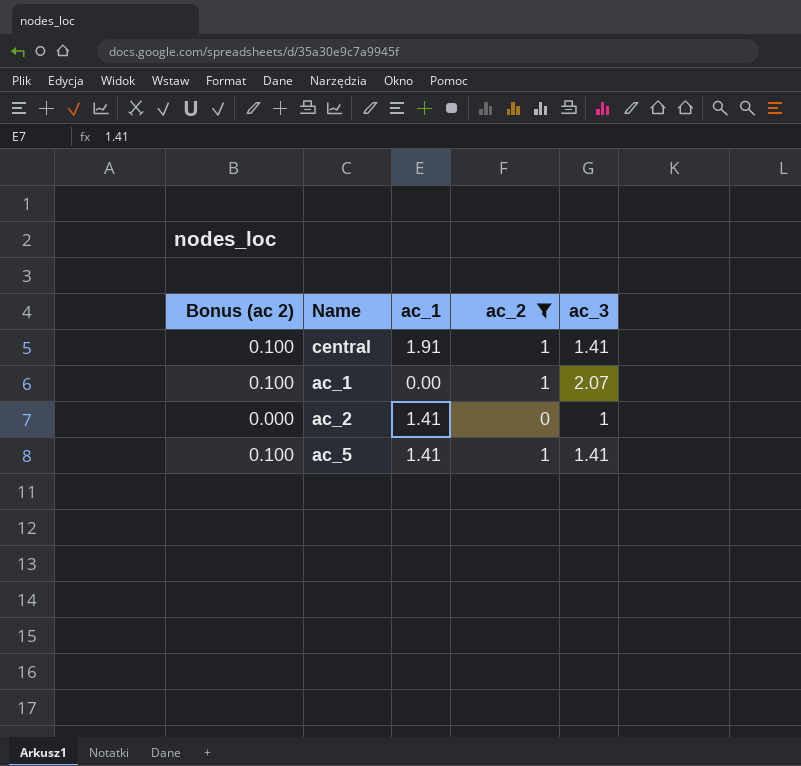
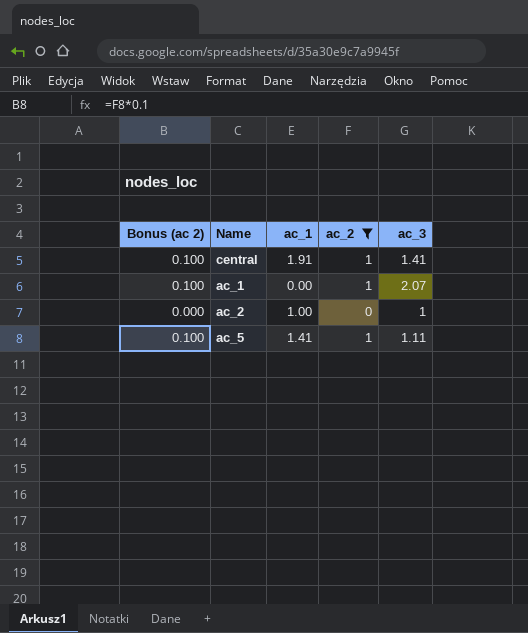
ac_2 | ac_1: 1.41 -> 1.00
ac_5 | ac_3: 1.41 -> 1.11

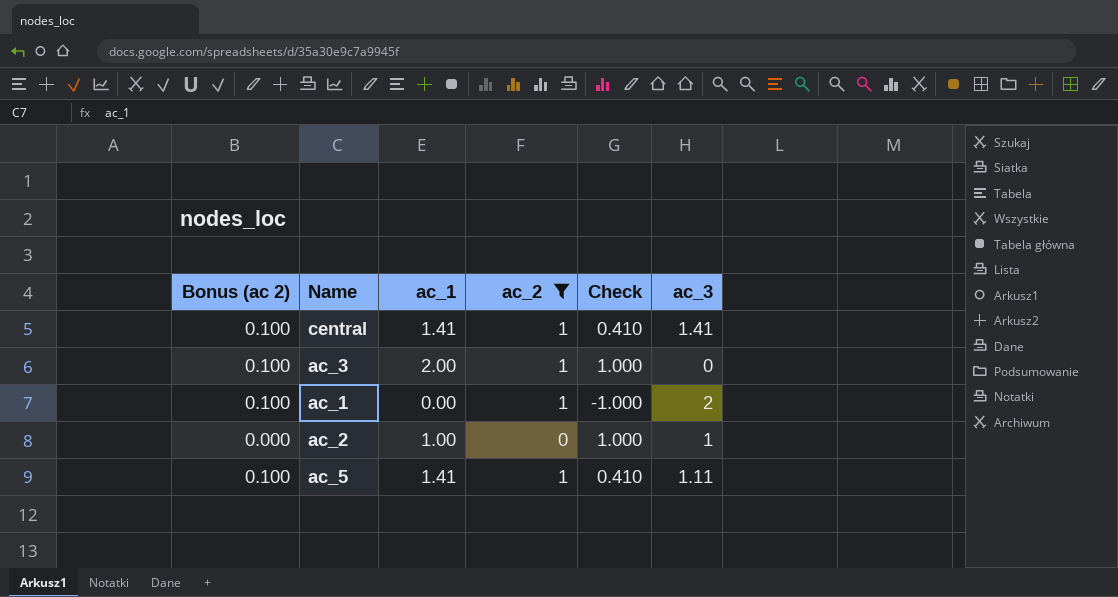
column Check | formula: none -> [ac_1] - [ac_2]
central | ac_1: 1.91 -> 1.41
row ac_3: none -> 0.100 | 2.00 | 1 | 1.000 | 0
ac_1 | ac_3: 2.07 -> 2

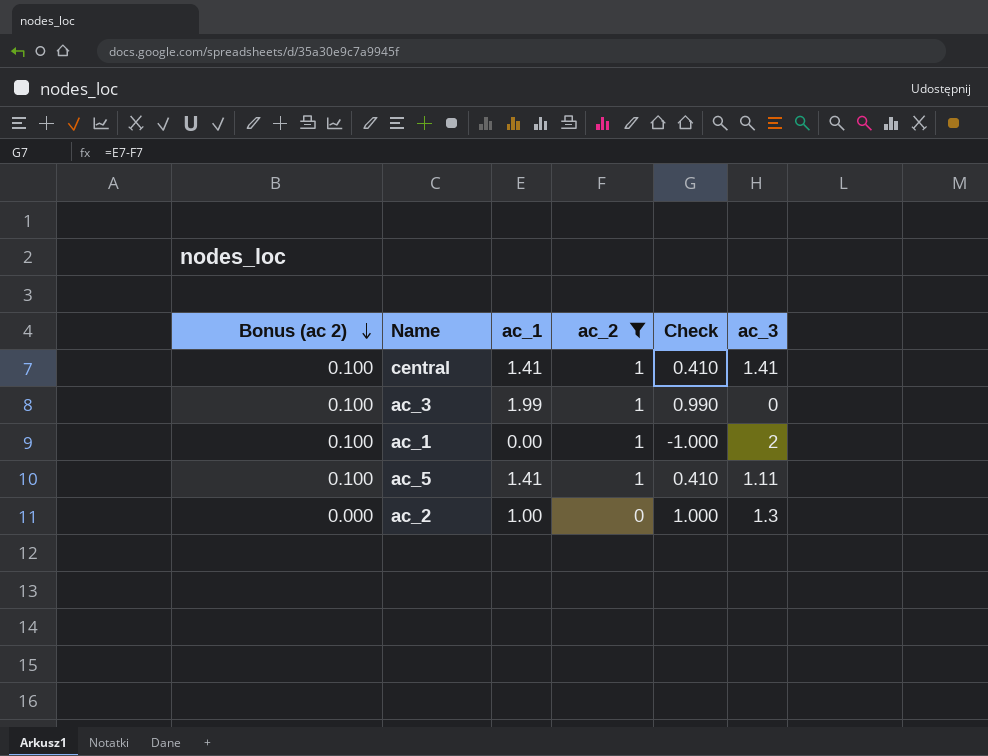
row order: none -> Bonus (ac 2) descending
ac_3 | ac_1: 2.00 -> 1.99
ac_3 | Check: 1.000 -> 0.990
ac_2 | ac_3: 1 -> 1.3

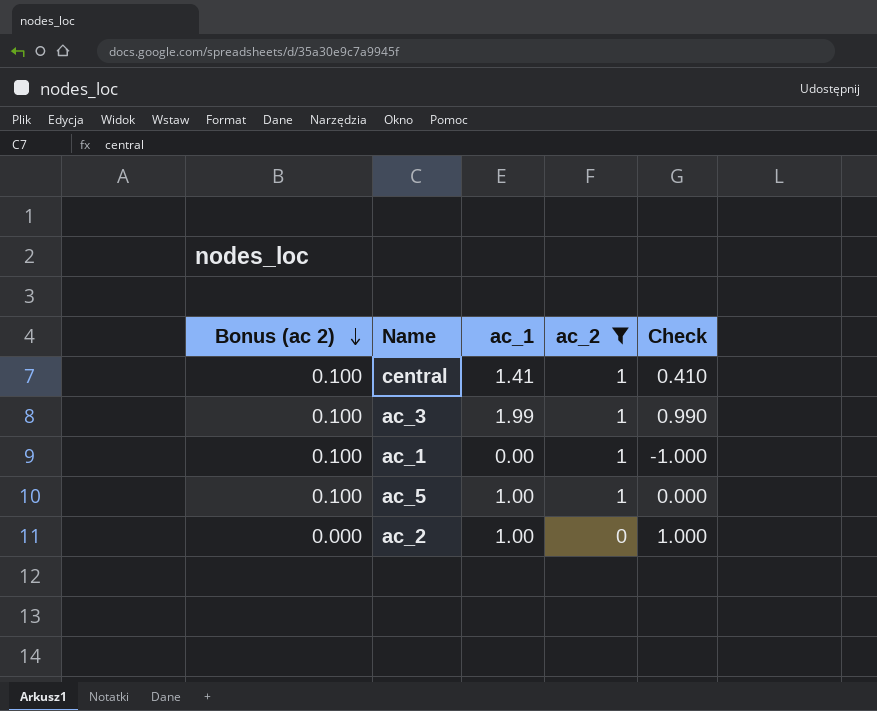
column ac_3 | position: 6 -> none
ac_5 | ac_1: 1.41 -> 1.00
ac_5 | Check: 0.410 -> 0.000

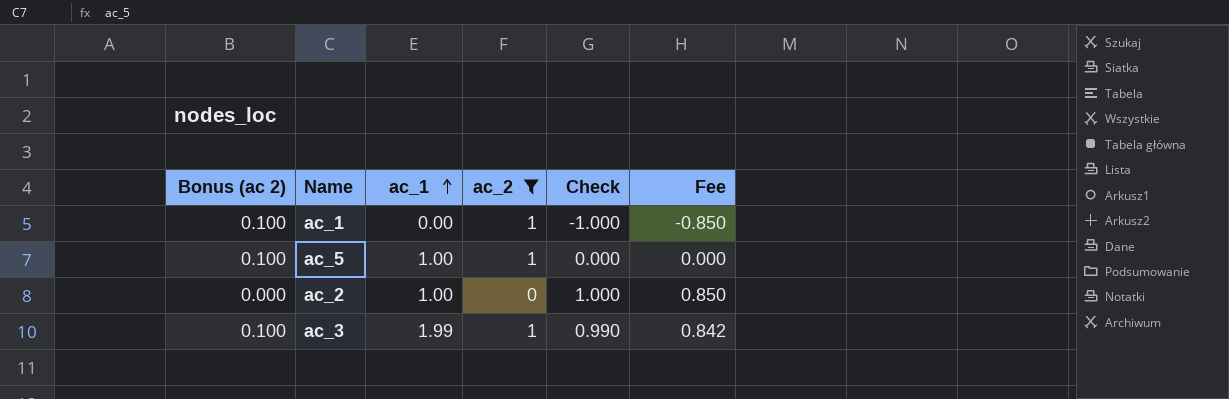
row order: Bonus (ac 2) descending -> ac_1 ascending
column Fee | formula: none -> [Check] * 0.85
row central: 0.100 | 1.41 | 1 | 0.410 -> none

